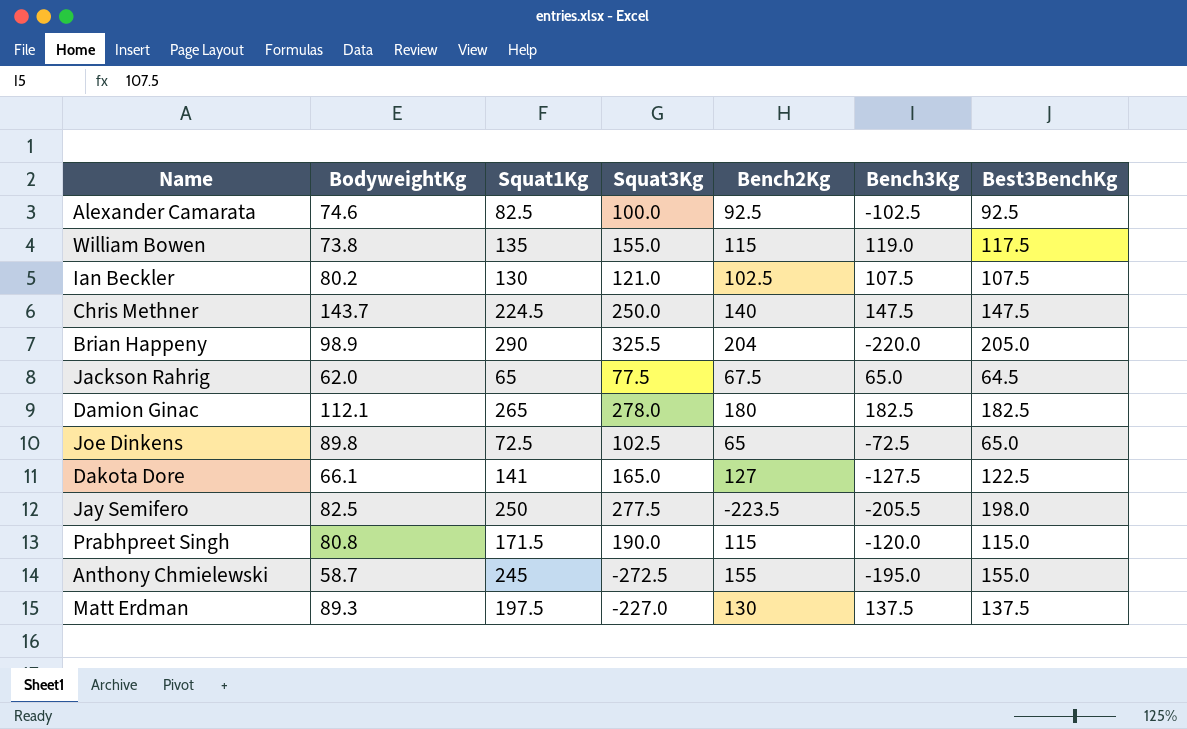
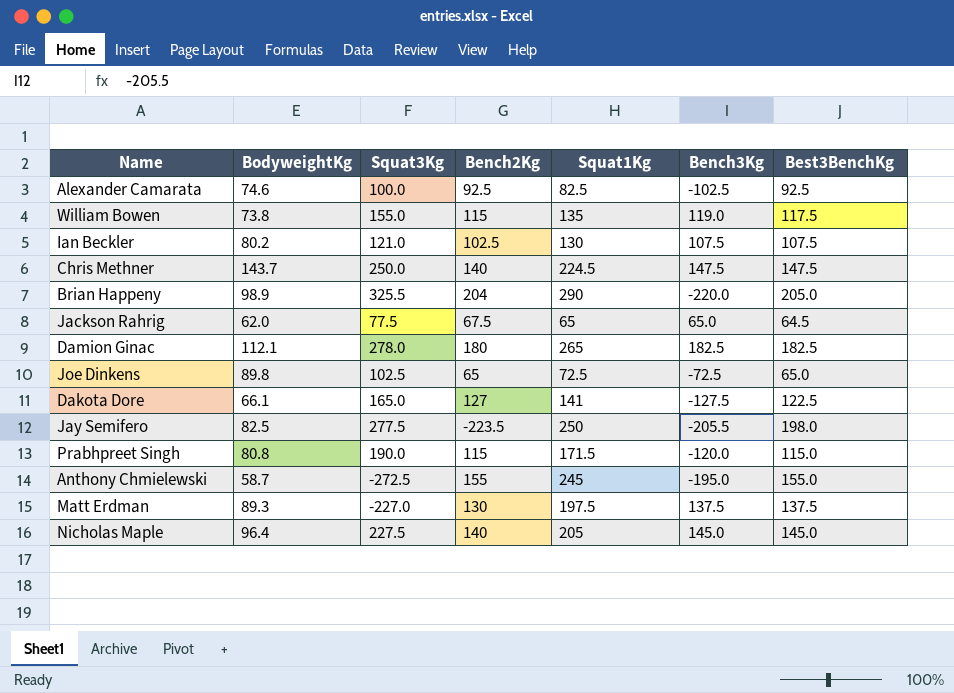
column Squat1Kg | position: 3 -> 5
row Nicholas Maple: none -> 96.4 | 227.5 | 140 | 205 | 145.0 | 145.0

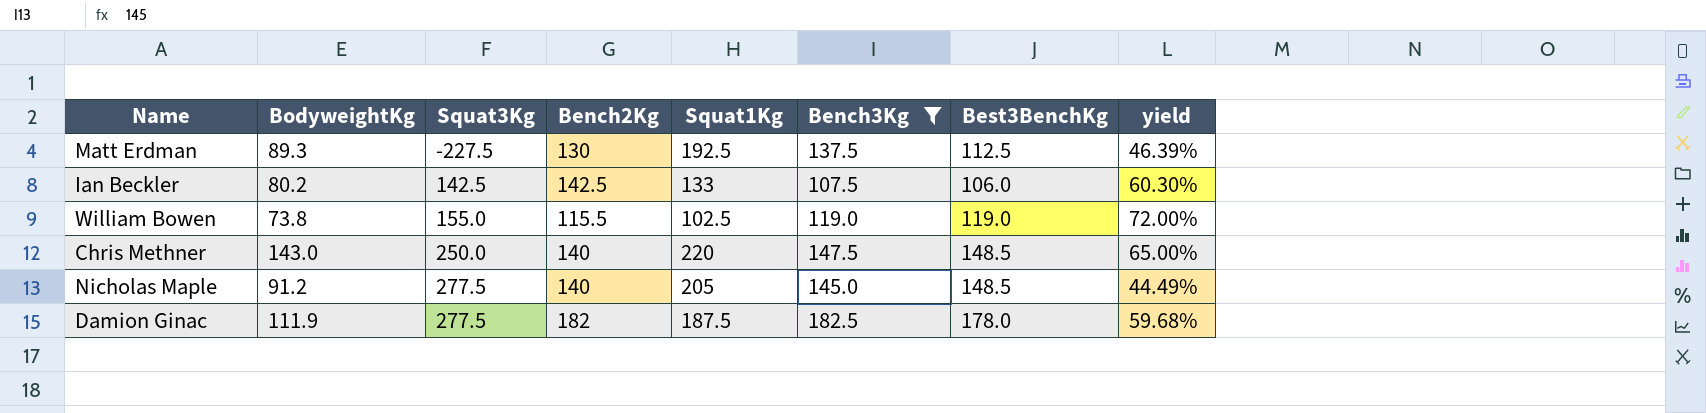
filter: none -> Bench3Kg >= 107.5
row order: none -> Squat3Kg ascending
column yield | formula: none -> [BodyweightKg] / [Squat1Kg]
Matt Erdman | Squat3Kg: -227.0 -> -227.5
Matt Erdman | Squat1Kg: 197.5 -> 192.5
Matt Erdman | Best3BenchKg: 137.5 -> 112.5
Ian Beckler | Squat3Kg: 121.0 -> 142.5
Ian Beckler | Bench2Kg: 102.5 -> 142.5
Ian Beckler | Squat1Kg: 130 -> 133
Ian Beckler | Best3BenchKg: 107.5 -> 106.0
William Bowen | Bench2Kg: 115 -> 115.5
William Bowen | Squat1Kg: 135 -> 102.5
William Bowen | Best3BenchKg: 117.5 -> 119.0
Chris Methner | BodyweightKg: 143.7 -> 143.0
Chris Methner | Squat1Kg: 224.5 -> 220
Chris Methner | Best3BenchKg: 147.5 -> 148.5
Nicholas Maple | BodyweightKg: 96.4 -> 91.2
Nicholas Maple | Squat3Kg: 227.5 -> 277.5
Nicholas Maple | Best3BenchKg: 145.0 -> 148.5
Damion Ginac | BodyweightKg: 112.1 -> 111.9
Damion Ginac | Squat3Kg: 278.0 -> 277.5
Damion Ginac | Bench2Kg: 180 -> 182
Damion Ginac | Squat1Kg: 265 -> 187.5
Damion Ginac | Best3BenchKg: 182.5 -> 178.0

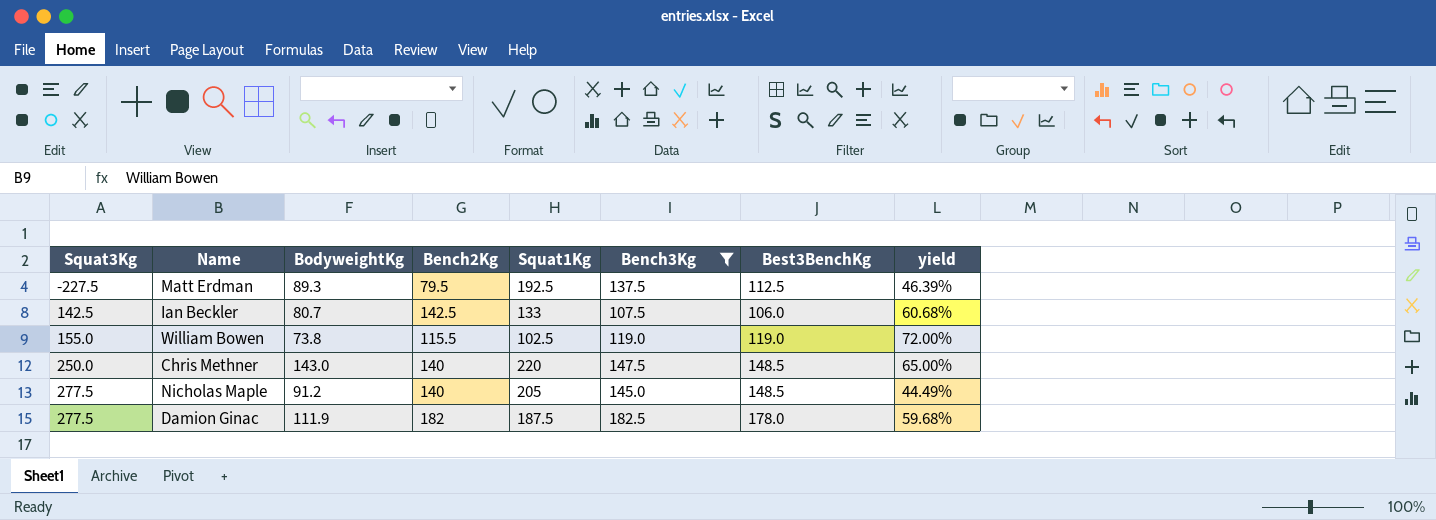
column Squat3Kg | position: 3 -> 1
Matt Erdman | Bench2Kg: 130 -> 79.5
Ian Beckler | BodyweightKg: 80.2 -> 80.7
Ian Beckler | yield: 60.30% -> 60.68%

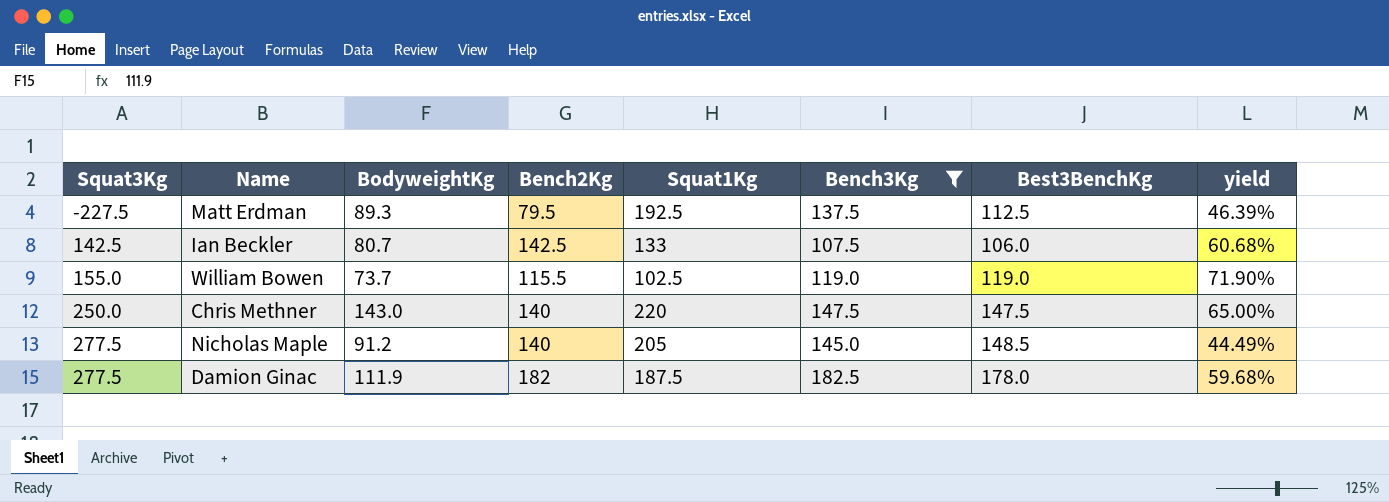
William Bowen | BodyweightKg: 73.8 -> 73.7
William Bowen | yield: 72.00% -> 71.90%
Chris Methner | Best3BenchKg: 148.5 -> 147.5

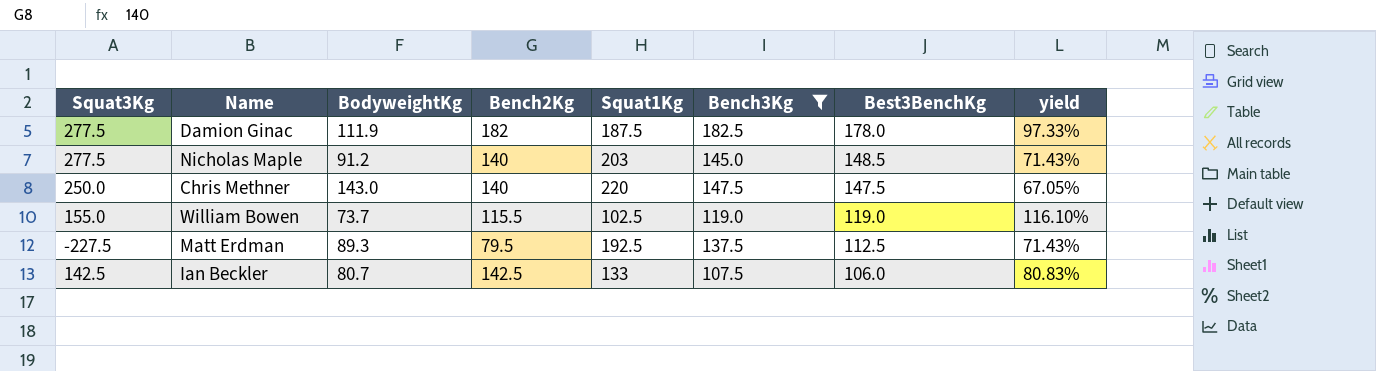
row order: Squat3Kg ascending -> Best3BenchKg descending
column yield | formula: [BodyweightKg] / [Squat1Kg] -> [Bench3Kg] / [Squat1Kg]
Nicholas Maple | Squat1Kg: 205 -> 203

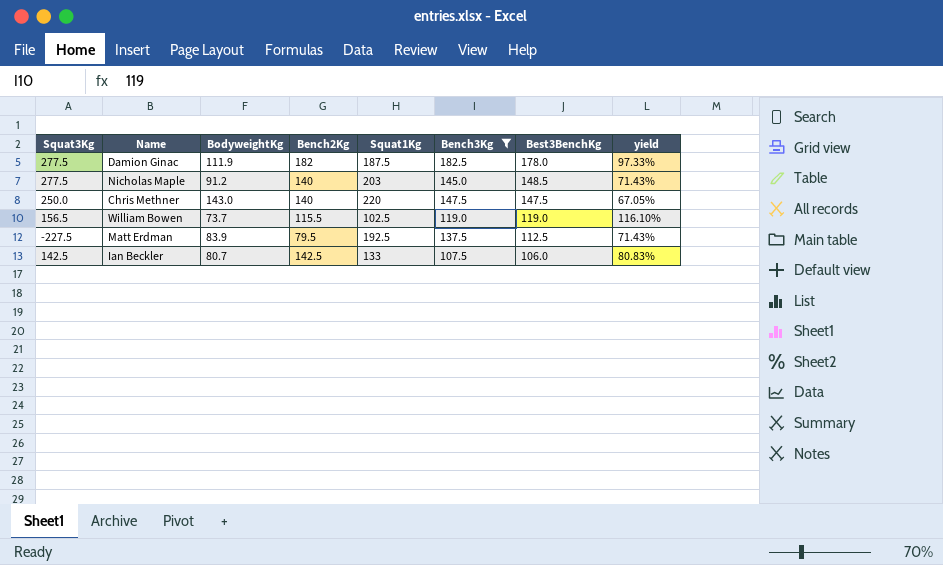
William Bowen | Squat3Kg: 155.0 -> 156.5
Matt Erdman | BodyweightKg: 89.3 -> 83.9

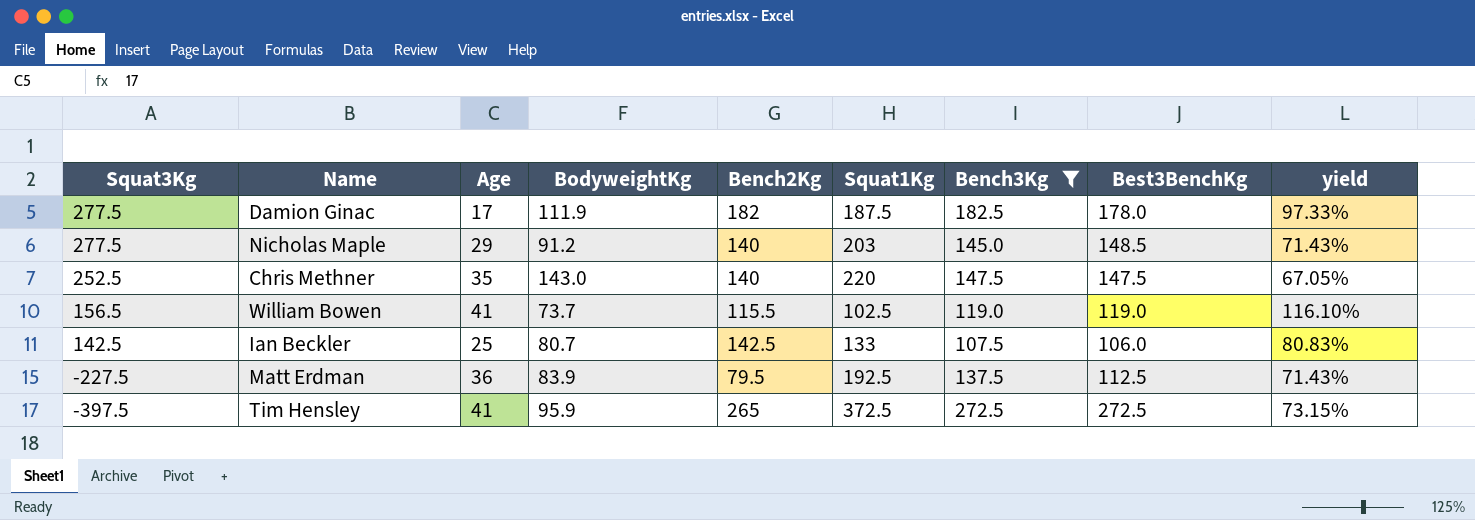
row order: Best3BenchKg descending -> Squat3Kg descending
column Age | position: none -> 3
Chris Methner | Squat3Kg: 250.0 -> 252.5
row Tim Hensley: none -> -397.5 | 41 | 95.9 | 265 | 372.5 | 272.5 | 272.5 | 73.15%

